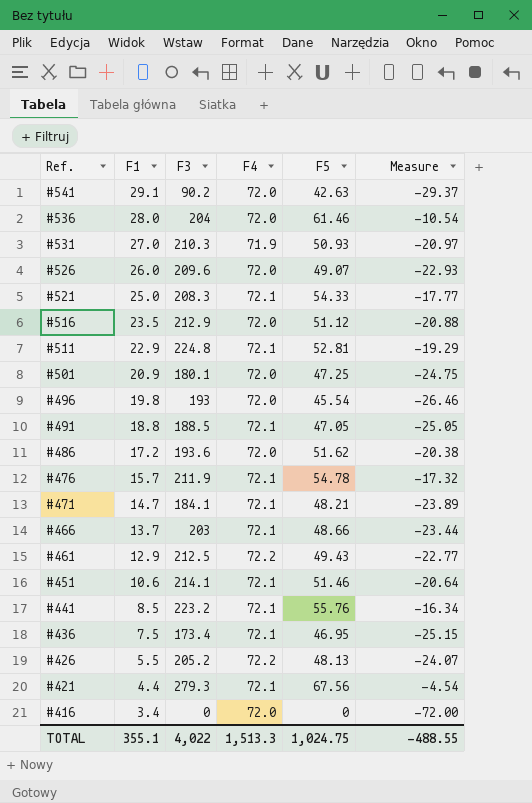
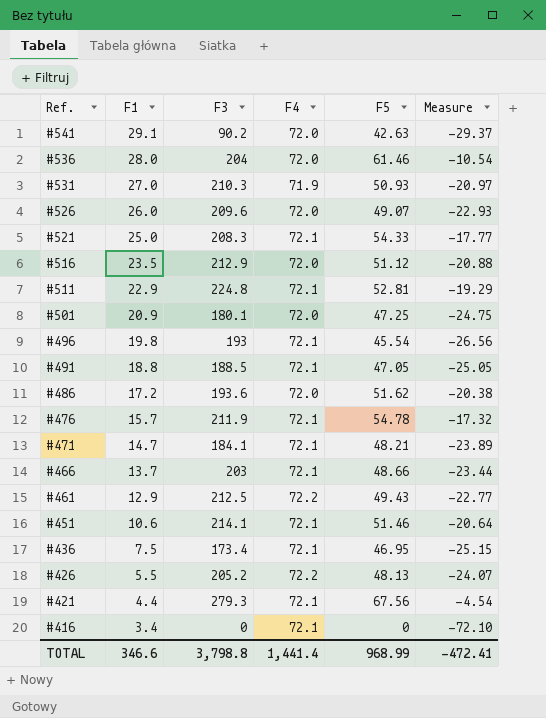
row #441: 8.5 | 223.2 | 72.1 | 55.76 | -16.34 -> none
#496 | F4: 72.0 -> 72.1
#496 | Measure: -26.46 -> -26.56
#416 | F4: 72.0 -> 72.1
#416 | Measure: -72.00 -> -72.10
TOTAL | F1: 355.1 -> 346.6
TOTAL | F3: 4,022 -> 3,798.8
TOTAL | F4: 1,513.3 -> 1,441.4
TOTAL | F5: 1,024.75 -> 968.99
TOTAL | Measure: -488.55 -> -472.41

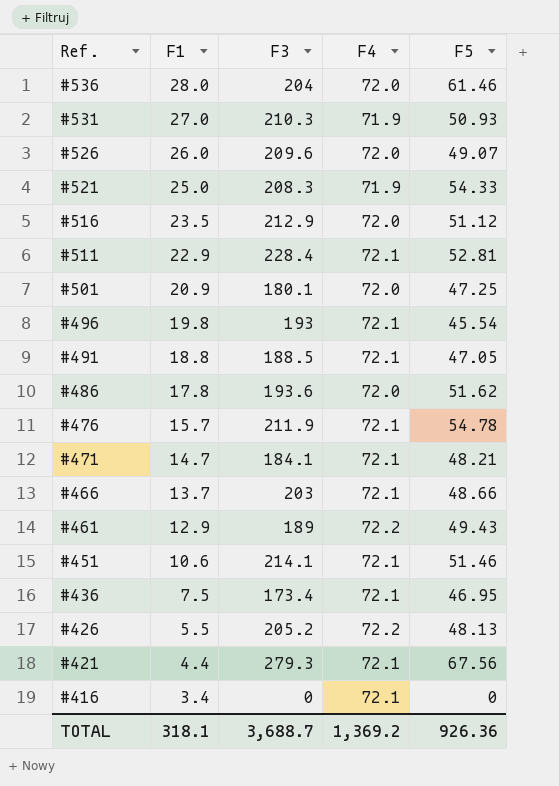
column Measure | formula: [F5] - [F4] -> none
row #541: 29.1 | 90.2 | 72.0 | 42.63 | -29.37 -> none
#521 | F4: 72.1 -> 71.9
#511 | F3: 224.8 -> 228.4
#486 | F1: 17.2 -> 17.8
#461 | F3: 212.5 -> 189
TOTAL | F1: 346.6 -> 318.1
TOTAL | F3: 3,798.8 -> 3,688.7
TOTAL | F4: 1,441.4 -> 1,369.2
TOTAL | F5: 968.99 -> 926.36

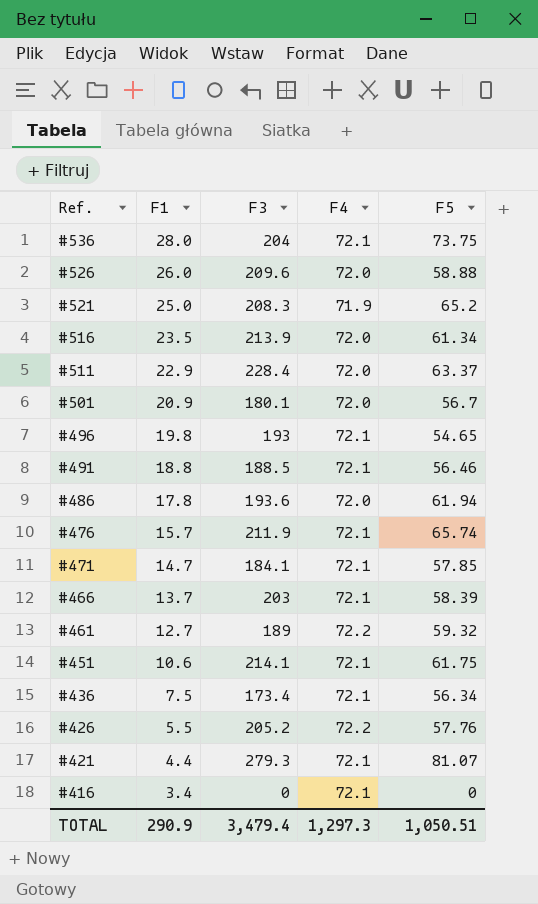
row #531: 27.0 | 210.3 | 71.9 | 50.93 -> none
#536 | F4: 72.0 -> 72.1
#536 | F5: 61.46 -> 73.75
#526 | F5: 49.07 -> 58.88
#521 | F5: 54.33 -> 65.2
#516 | F3: 212.9 -> 213.9
#516 | F5: 51.12 -> 61.34
#511 | F4: 72.1 -> 72.0
#511 | F5: 52.81 -> 63.37
#501 | F5: 47.25 -> 56.7
#496 | F5: 45.54 -> 54.65
#491 | F5: 47.05 -> 56.46
#486 | F5: 51.62 -> 61.94
#476 | F5: 54.78 -> 65.74
#471 | F5: 48.21 -> 57.85
#466 | F5: 48.66 -> 58.39
#461 | F1: 12.9 -> 12.7
#461 | F5: 49.43 -> 59.32
#451 | F5: 51.46 -> 61.75
#436 | F5: 46.95 -> 56.34
#426 | F5: 48.13 -> 57.76
#421 | F5: 67.56 -> 81.07
TOTAL | F1: 318.1 -> 290.9
TOTAL | F3: 3,688.7 -> 3,479.4
TOTAL | F4: 1,369.2 -> 1,297.3
TOTAL | F5: 926.36 -> 1,050.51

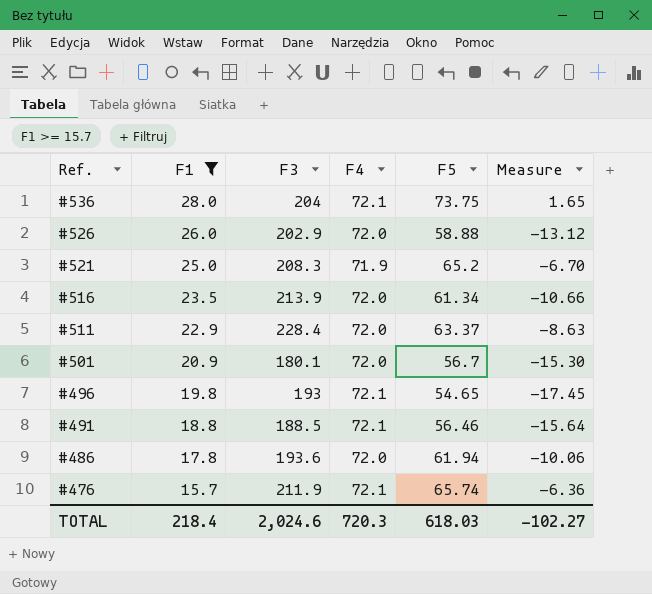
filter: none -> F1 >= 15.7
column Measure | formula: none -> [F5] - [F4]
#526 | F3: 209.6 -> 202.9
TOTAL | F1: 290.9 -> 218.4
TOTAL | F3: 3,479.4 -> 2,024.6
TOTAL | F4: 1,297.3 -> 720.3
TOTAL | F5: 1,050.51 -> 618.03

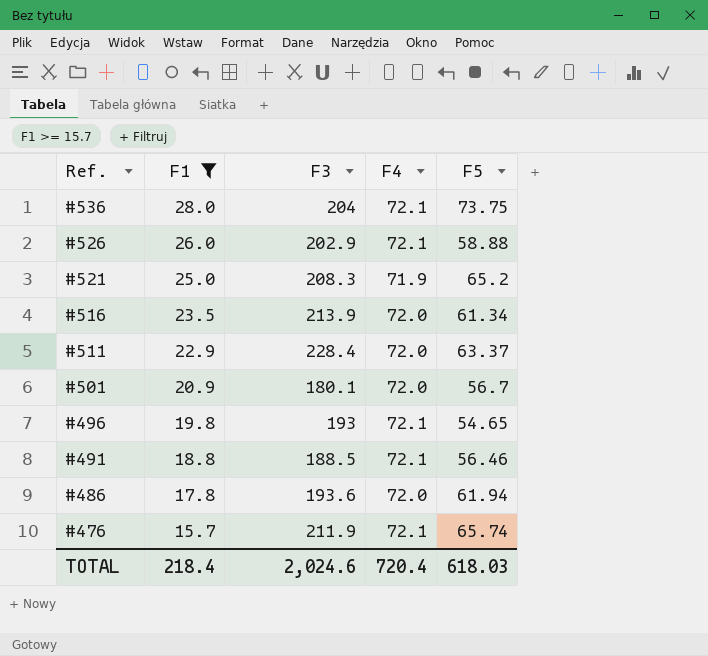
column Measure | formula: [F5] - [F4] -> none
#526 | F4: 72.0 -> 72.1
TOTAL | F4: 720.3 -> 720.4

